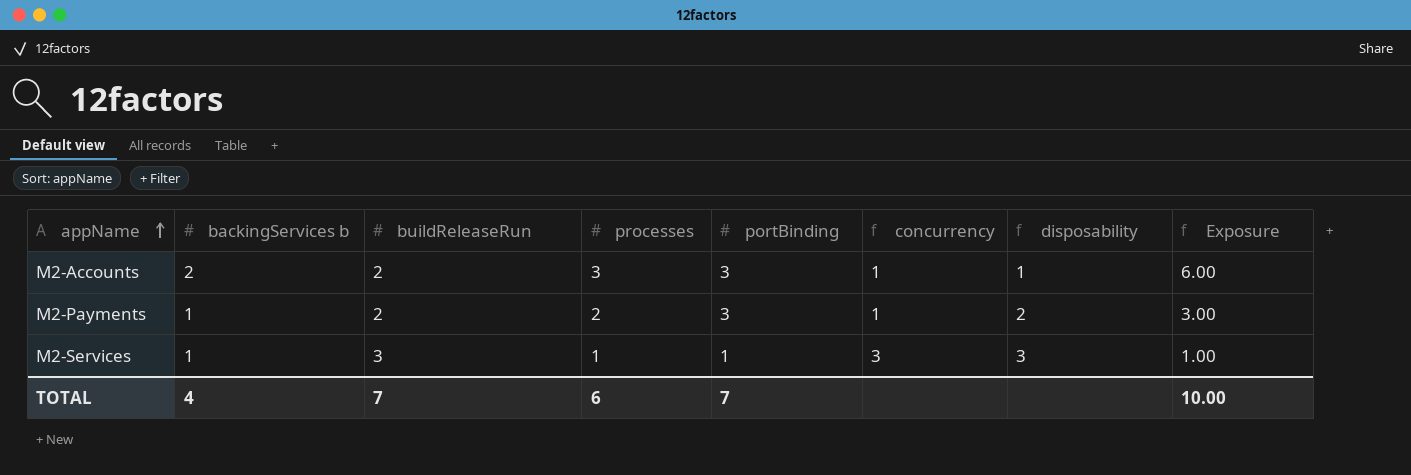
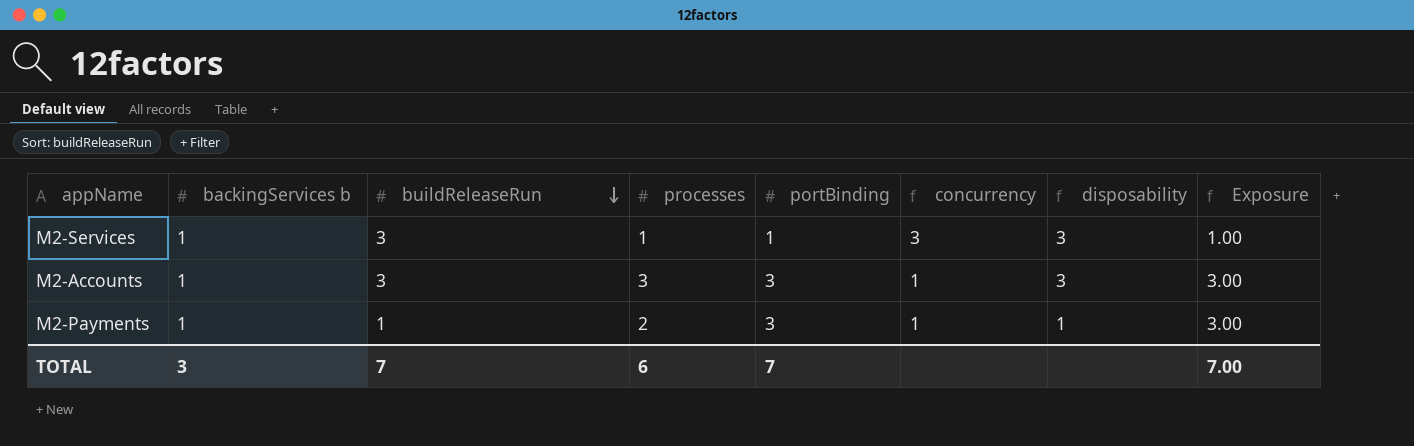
row order: appName ascending -> buildReleaseRun descending
M2-Accounts | backingServices b: 2 -> 1
M2-Accounts | buildReleaseRun: 2 -> 3
M2-Accounts | disposability: 1 -> 3
M2-Accounts | Exposure: 6.00 -> 3.00
M2-Payments | buildReleaseRun: 2 -> 1
M2-Payments | disposability: 2 -> 1
TOTAL | backingServices b: 4 -> 3
TOTAL | Exposure: 10.00 -> 7.00

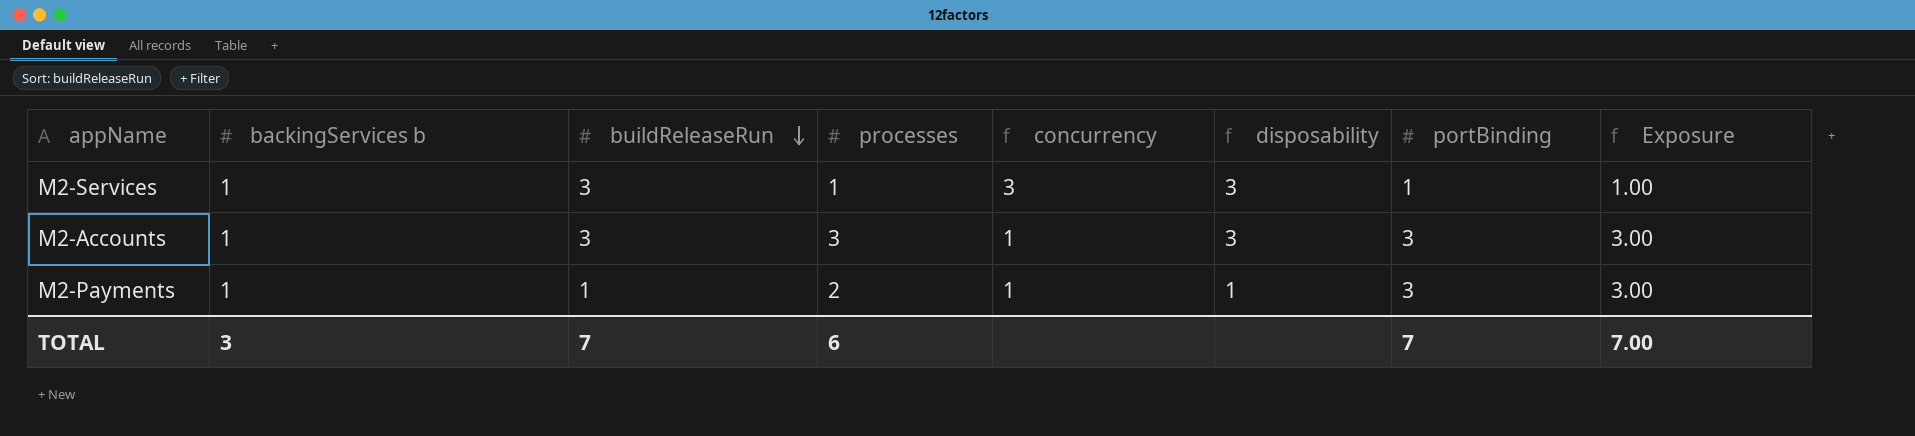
column portBinding | position: 5 -> 7

